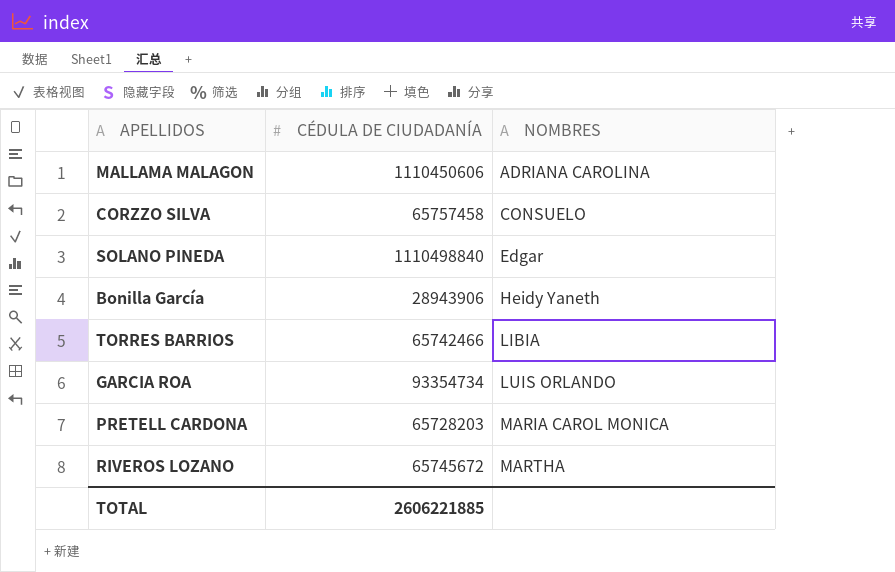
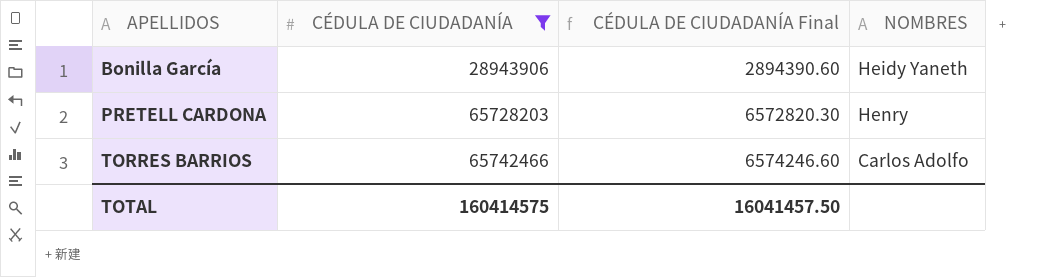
filter: none -> CÉDULA DE CIUDADANÍA <= 65742466
row order: NOMBRES ascending -> APELLIDOS ascending
column CÉDULA DE CIUDADANÍA Final | formula: none -> [CÉDULA DE CIUDADANÍA] * 0.1
PRETELL CARDONA | NOMBRES: MARIA CAROL MONICA -> Henry
TORRES BARRIOS | NOMBRES: LIBIA -> Carlos Adolfo
TOTAL | CÉDULA DE CIUDADANÍA: 2606221885 -> 160414575

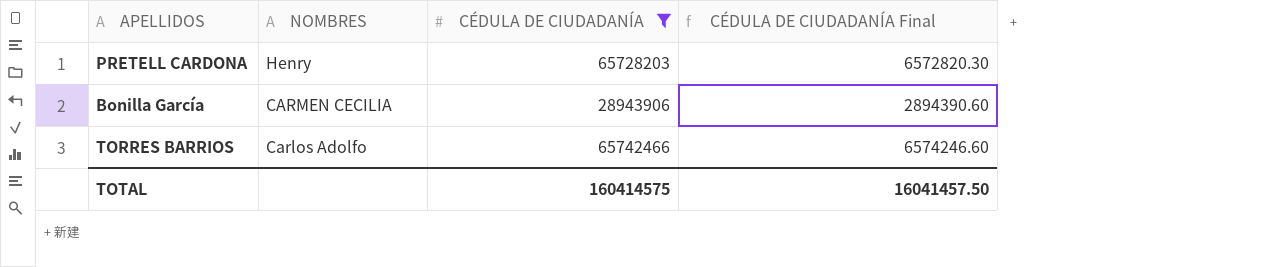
row order: APELLIDOS ascending -> NOMBRES descending
column NOMBRES | position: 4 -> 2
Bonilla García | NOMBRES: Heidy Yaneth -> CARMEN CECILIA

